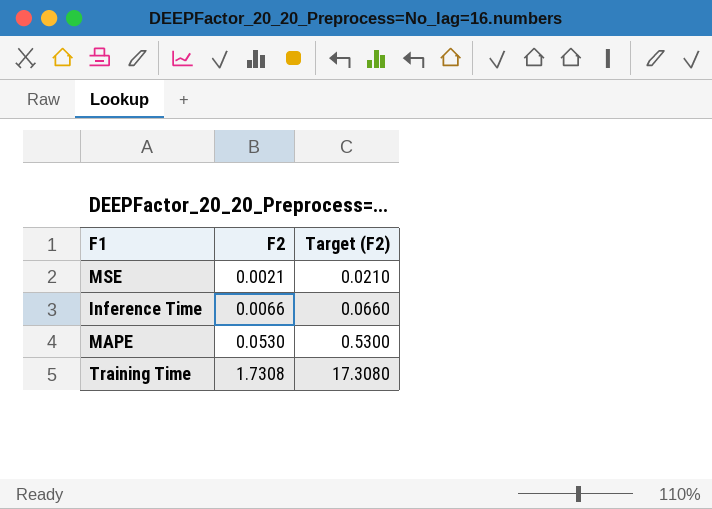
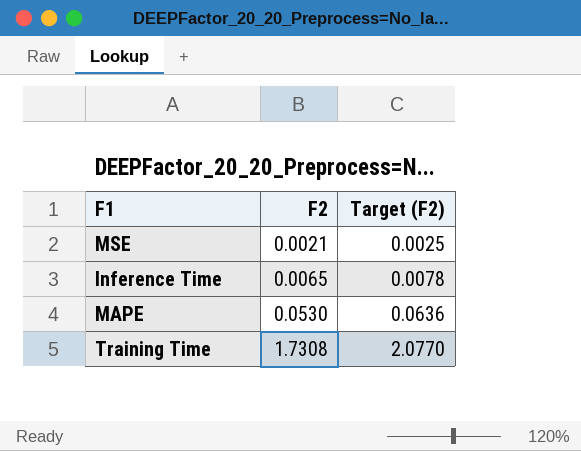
column Target (F2) | formula: [F2] * 10 -> [F2] * 1.2
Inference Time | F2: 0.0066 -> 0.0065

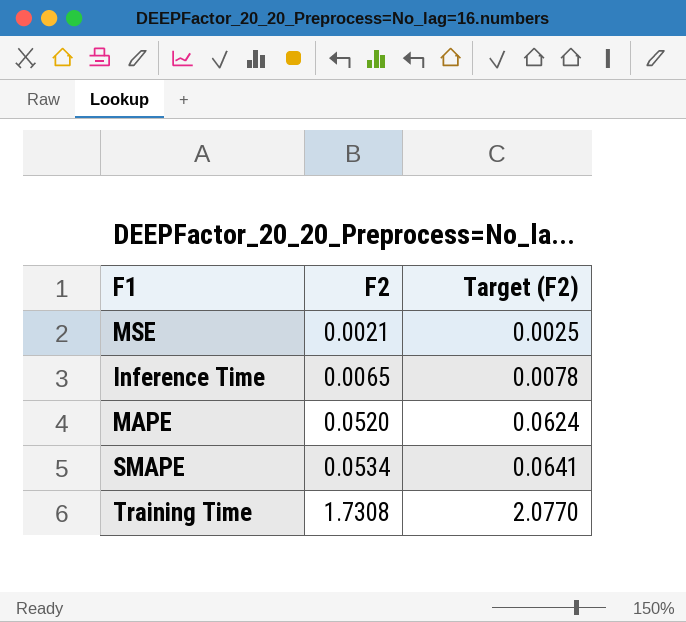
MAPE | F2: 0.0530 -> 0.0520
MAPE | Target (F2): 0.0636 -> 0.0624
row SMAPE: none -> 0.0534 | 0.0641

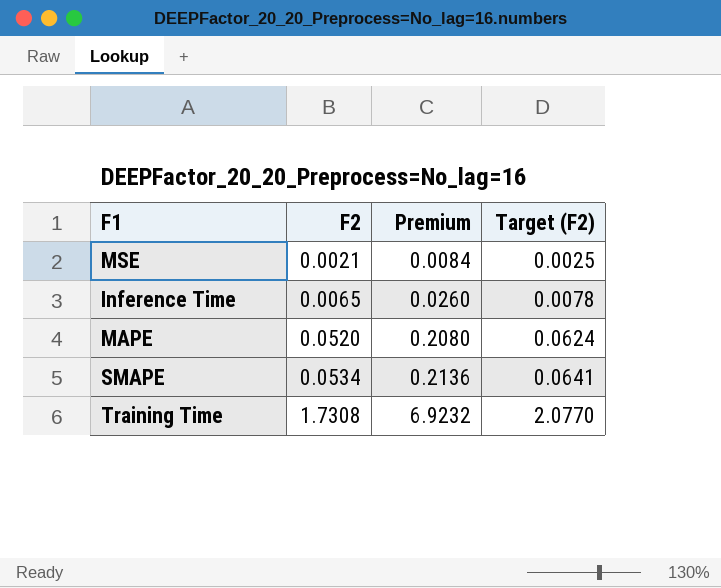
column Premium | formula: none -> [F2] * 4

